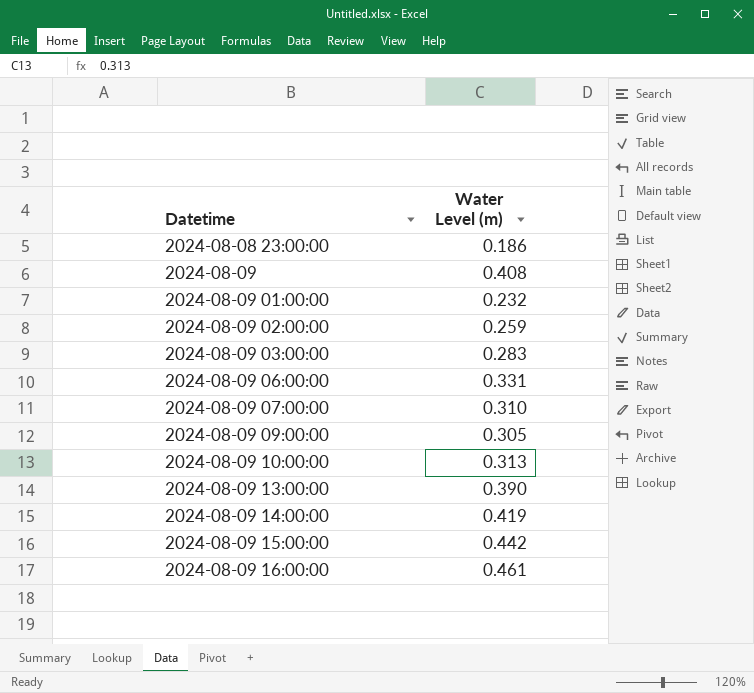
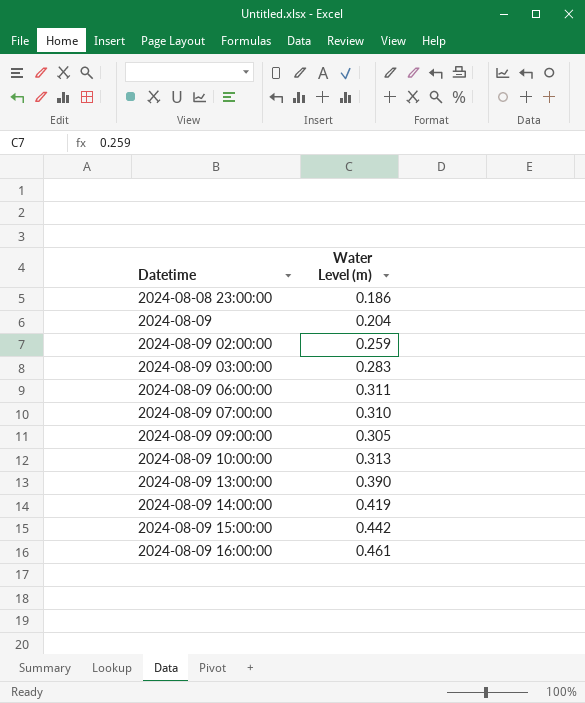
row 2024-08-09 01:00:00: 0.232 -> none
2024-08-09 | Water Level (m): 0.408 -> 0.204
2024-08-09 06:00:00 | Water Level (m): 0.331 -> 0.311

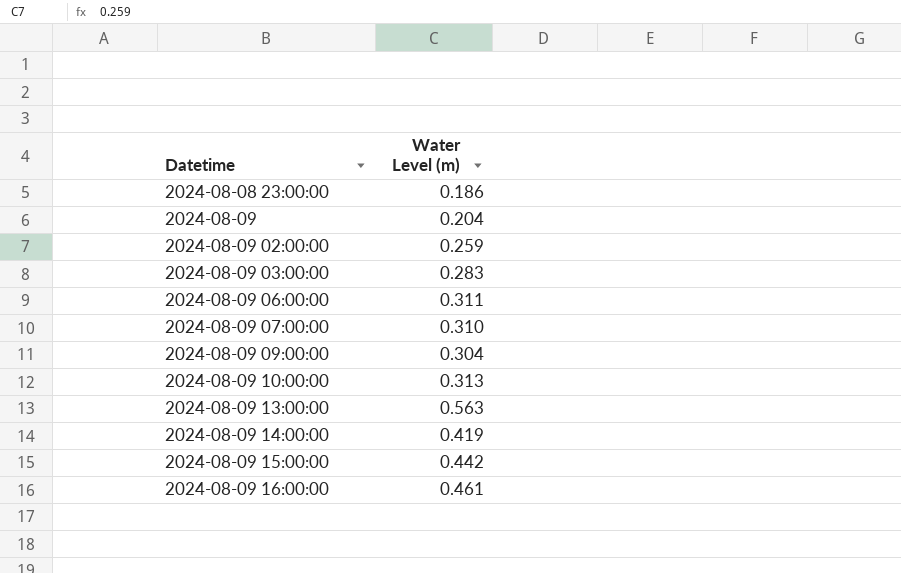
2024-08-09 09:00:00 | Water Level (m): 0.305 -> 0.304
2024-08-09 13:00:00 | Water Level (m): 0.390 -> 0.563

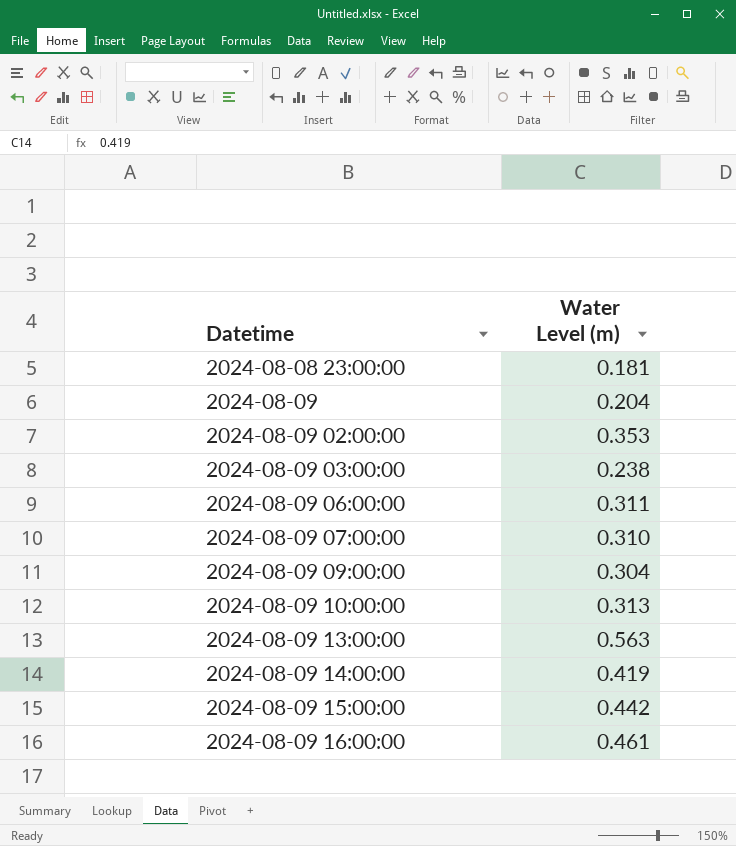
2024-08-08 23:00:00 | Water Level (m): 0.186 -> 0.181
2024-08-09 02:00:00 | Water Level (m): 0.259 -> 0.353
2024-08-09 03:00:00 | Water Level (m): 0.283 -> 0.238

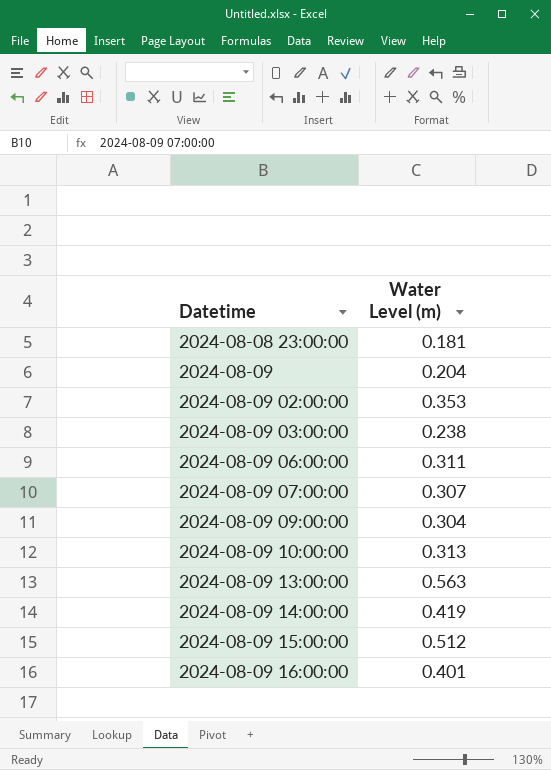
2024-08-09 07:00:00 | Water Level (m): 0.310 -> 0.307
2024-08-09 15:00:00 | Water Level (m): 0.442 -> 0.512
2024-08-09 16:00:00 | Water Level (m): 0.461 -> 0.401

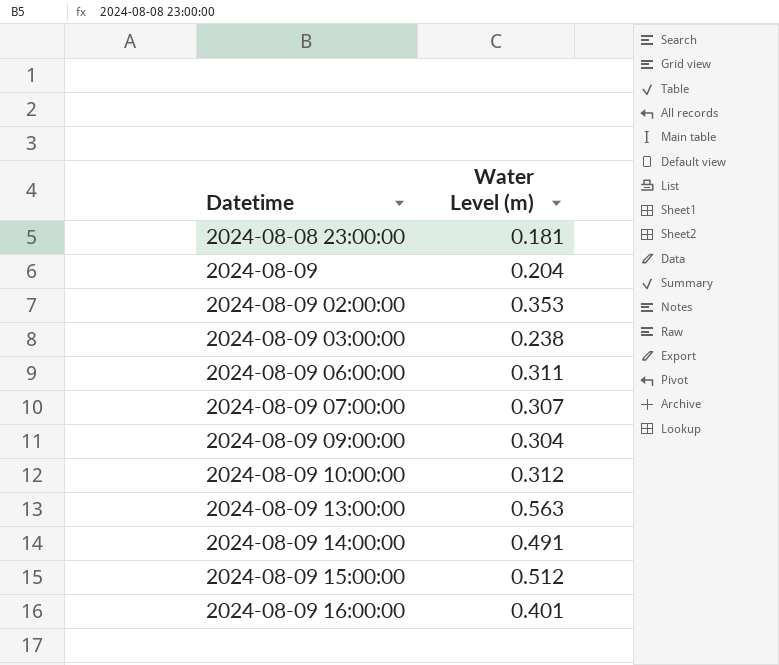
2024-08-09 10:00:00 | Water Level (m): 0.313 -> 0.312
2024-08-09 14:00:00 | Water Level (m): 0.419 -> 0.491

